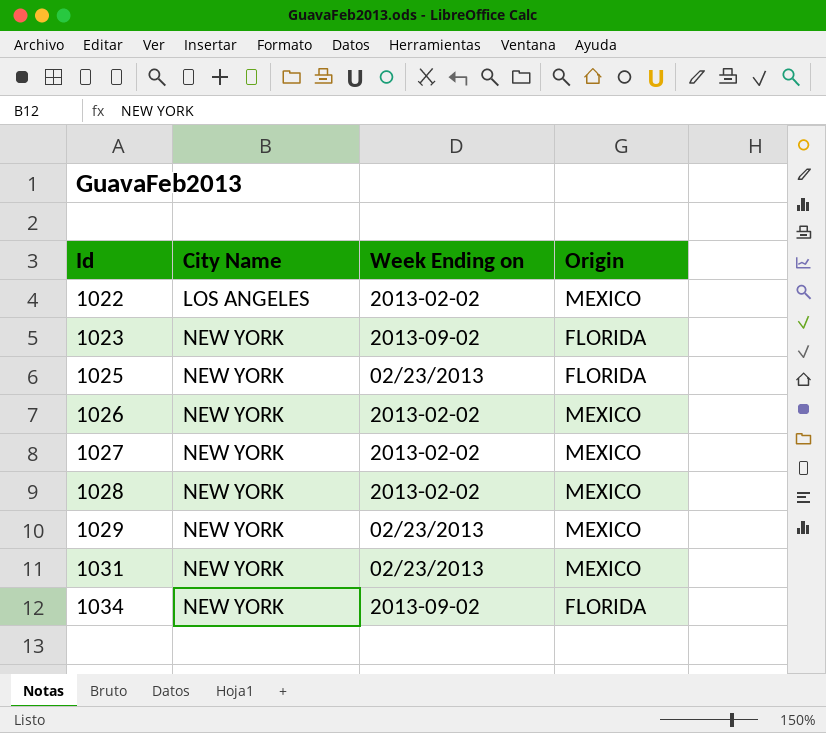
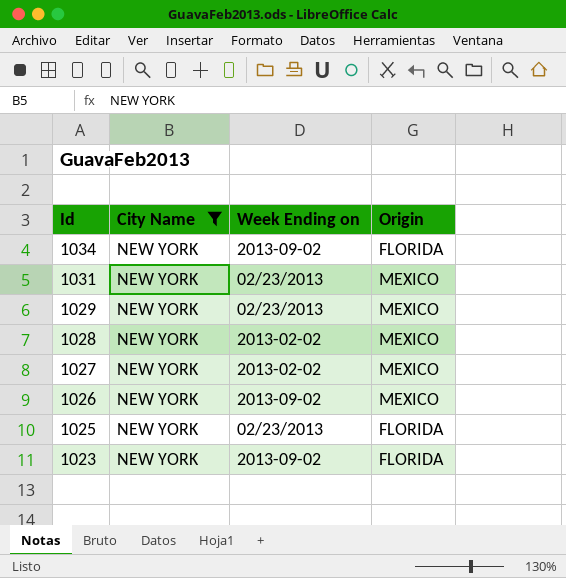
filter: none -> City Name = NEW YORK
row order: Id ascending -> Id descending
1026 | Week Ending on: 2013-02-02 -> 2013-09-02

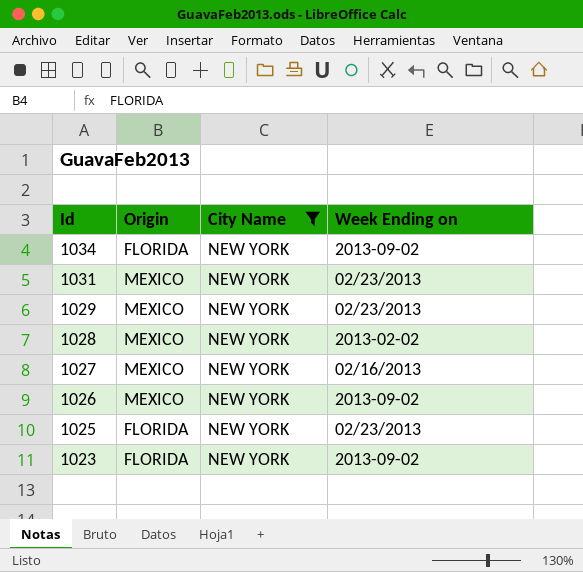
column Origin | position: 4 -> 2
1027 | Week Ending on: 2013-02-02 -> 02/16/2013

